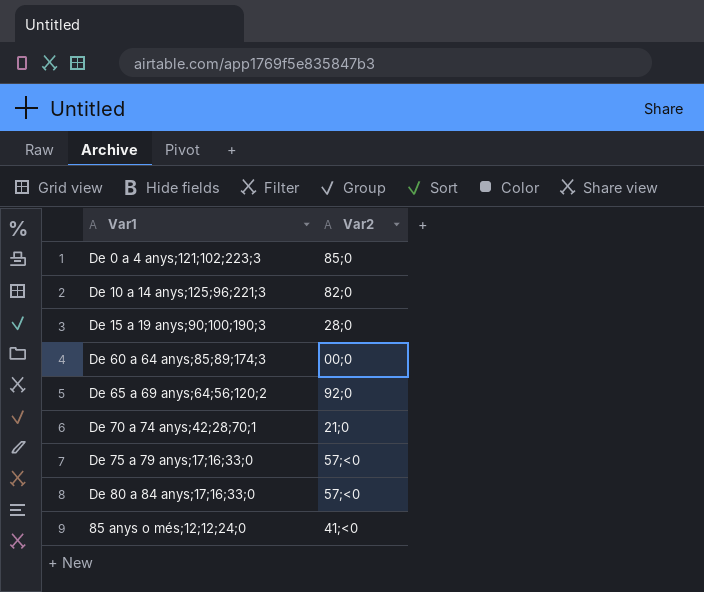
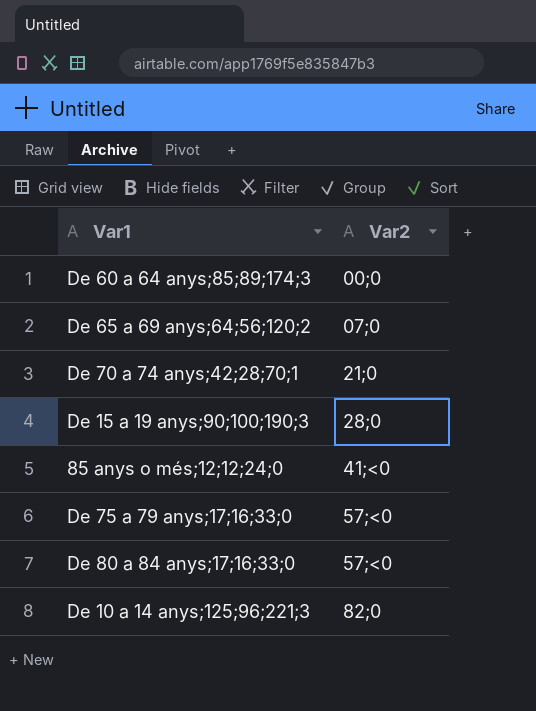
row order: none -> Var2 ascending
row De 0 a 4 anys;121;102;223;3: 85;0 -> none
De 65 a 69 anys;64;56;120;2 | Var2: 92;0 -> 07;0

